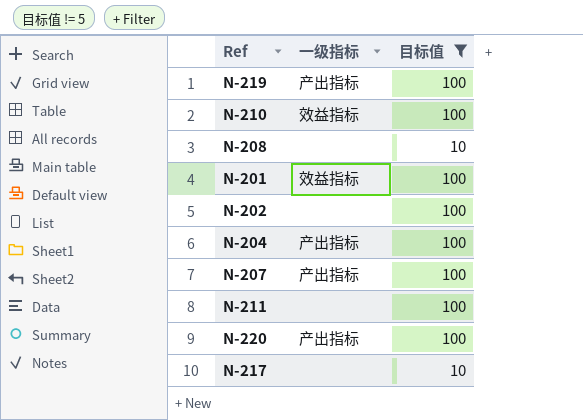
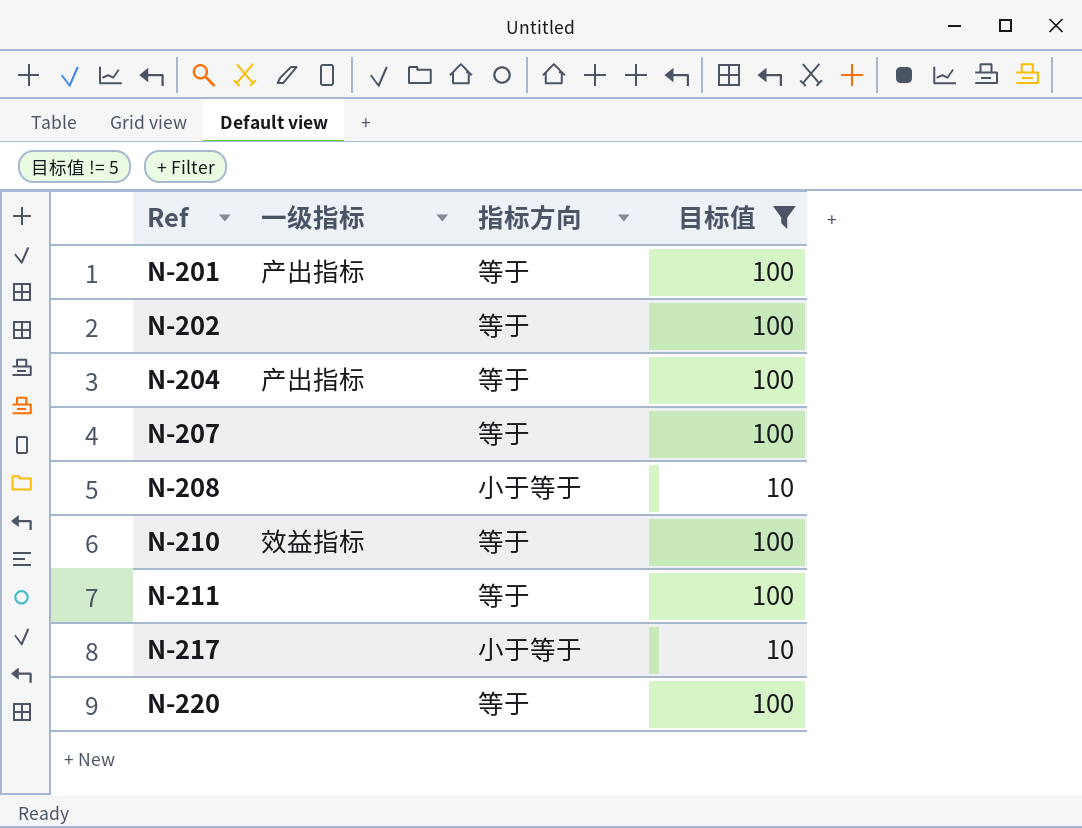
row order: none -> Ref ascending
column 指标方向 | position: none -> 3
row N-219: 产出指标 | 100 -> none
N-201 | 一级指标: 效益指标 -> 产出指标
N-207 | 一级指标: 产出指标 -> none
N-220 | 一级指标: 产出指标 -> none

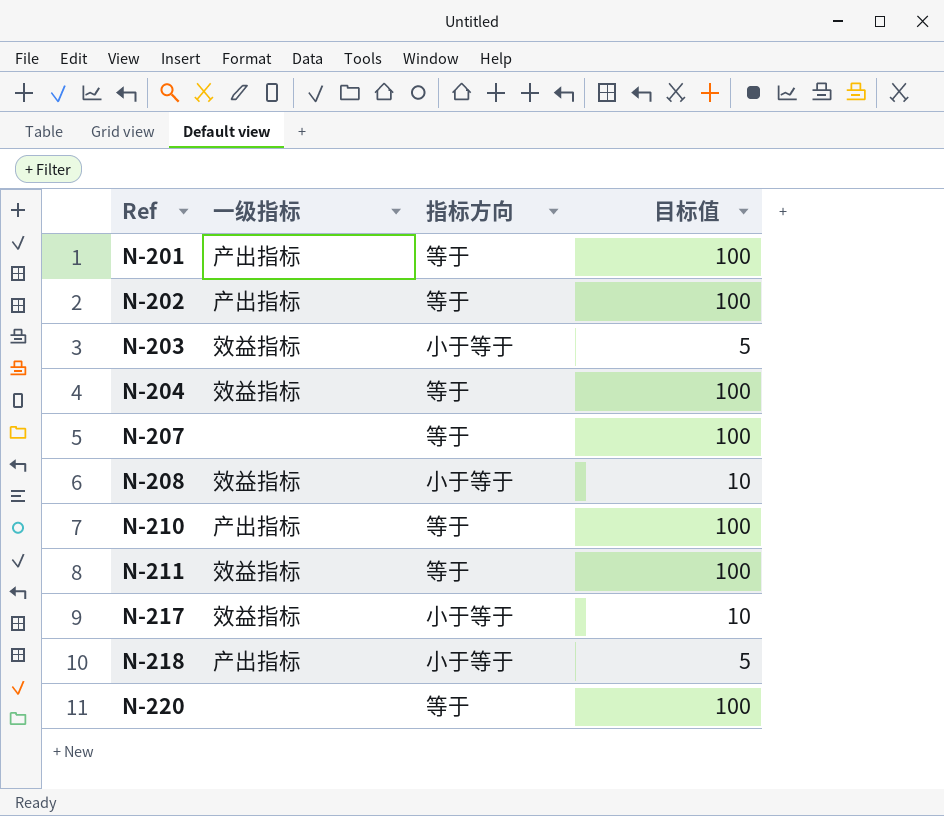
filter: 目标值 != 5 -> none
N-202 | 一级指标: none -> 产出指标
N-204 | 一级指标: 产出指标 -> 效益指标
N-208 | 一级指标: none -> 效益指标
N-210 | 一级指标: 效益指标 -> 产出指标
N-211 | 一级指标: none -> 效益指标
N-217 | 一级指标: none -> 效益指标

